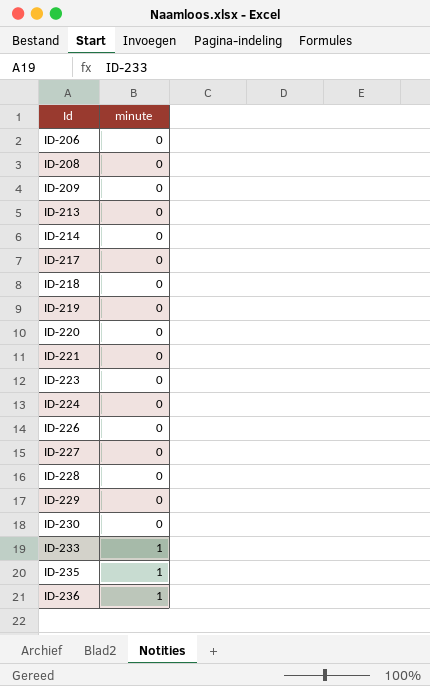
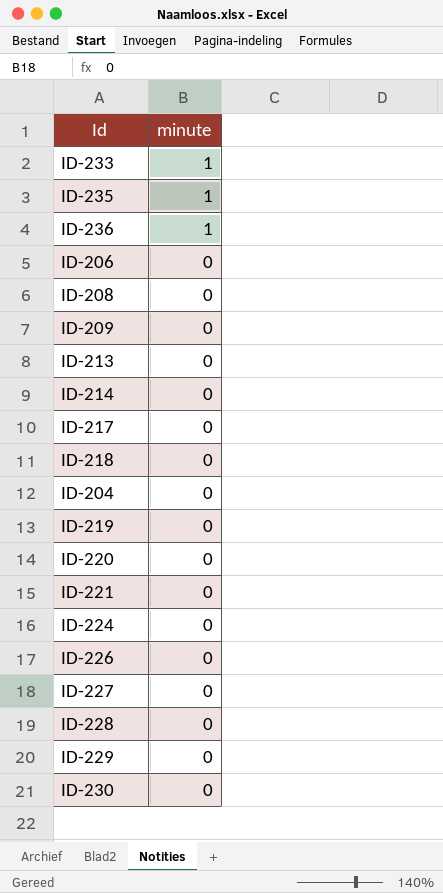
row order: Id ascending -> minute descending
row ID-223: 0 -> none
row ID-204: none -> 0

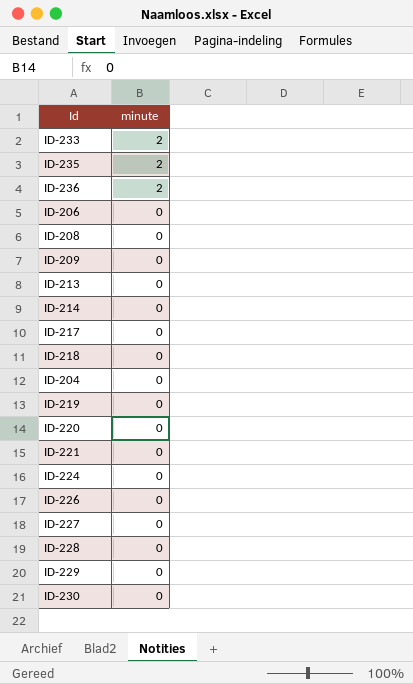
ID-233 | minute: 1 -> 2
ID-235 | minute: 1 -> 2
ID-236 | minute: 1 -> 2

